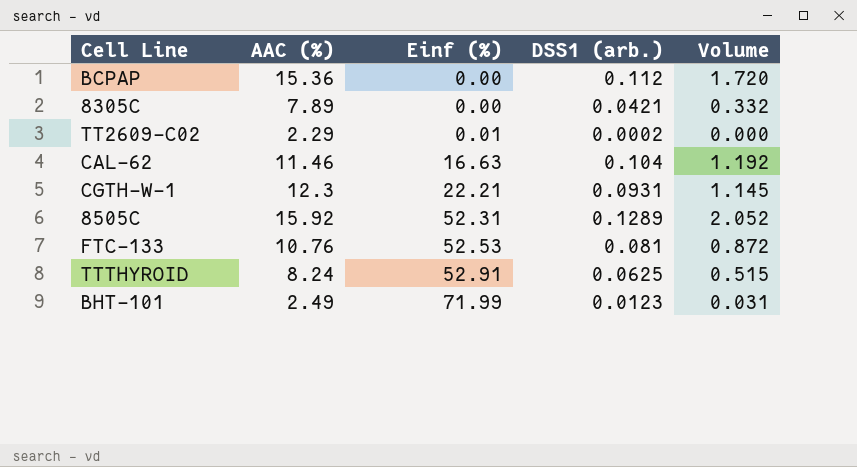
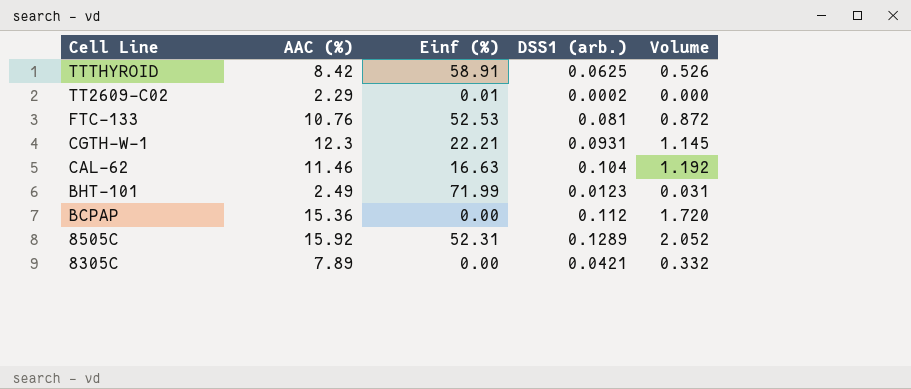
row order: Einf (%) ascending -> Cell Line descending
TTTHYROID | AAC (%): 8.24 -> 8.42
TTTHYROID | Einf (%): 52.91 -> 58.91
TTTHYROID | Volume: 0.515 -> 0.526

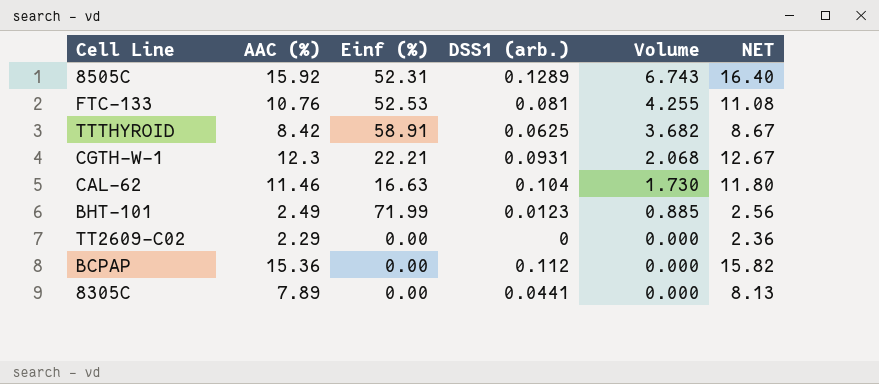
row order: Cell Line descending -> Volume descending
column Volume | formula: [AAC (%)] * [DSS1 (arb.)] -> [Einf (%)] * [DSS1 (arb.)]
column NET | formula: none -> [AAC (%)] * 1.03
TT2609-C02 | Einf (%): 0.01 -> 0.00
TT2609-C02 | DSS1 (arb.): 0.0002 -> 0
8305C | DSS1 (arb.): 0.0421 -> 0.0441

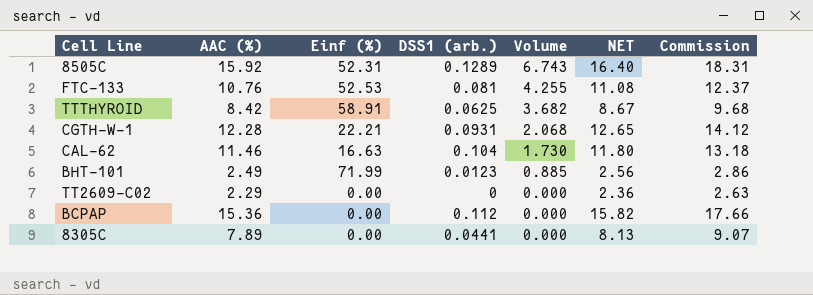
column Commission | formula: none -> [AAC (%)] * 1.15
CGTH-W-1 | AAC (%): 12.3 -> 12.28
CGTH-W-1 | NET: 12.67 -> 12.65

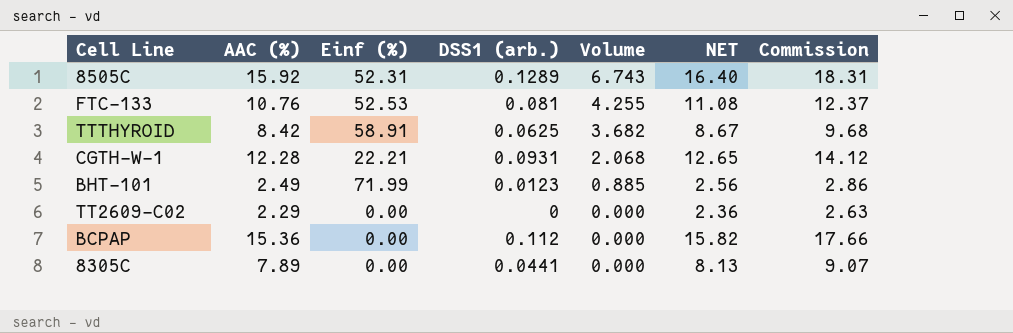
row CAL-62: 11.46 | 16.63 | 0.104 | 1.730 | 11.80 | 13.18 -> none

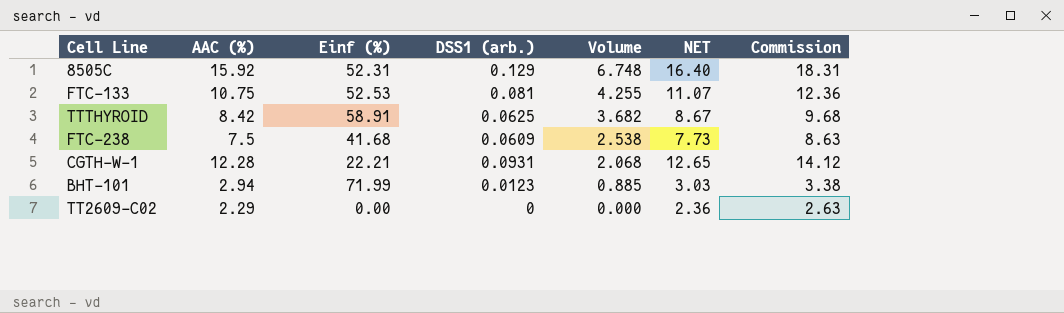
row BCPAP: 15.36 | 0.00 | 0.112 | 0.000 | 15.82 | 17.66 -> none
row 8305C: 7.89 | 0.00 | 0.0441 | 0.000 | 8.13 | 9.07 -> none
8505C | DSS1 (arb.): 0.1289 -> 0.129
8505C | Volume: 6.743 -> 6.748
FTC-133 | AAC (%): 10.76 -> 10.75
FTC-133 | NET: 11.08 -> 11.07
FTC-133 | Commission: 12.37 -> 12.36
row FTC-238: none -> 7.5 | 41.68 | 0.0609 | 2.538 | 7.73 | 8.63
BHT-101 | AAC (%): 2.49 -> 2.94
BHT-101 | NET: 2.56 -> 3.03
BHT-101 | Commission: 2.86 -> 3.38

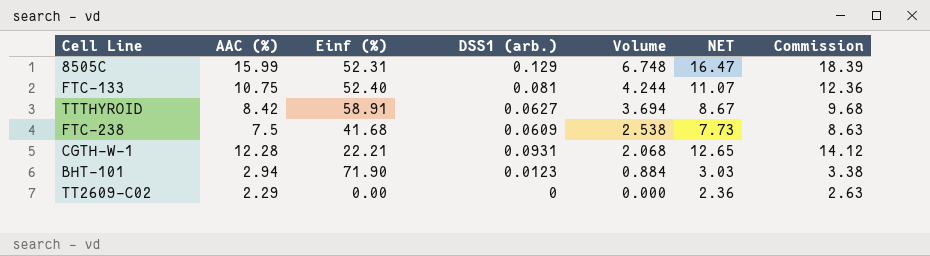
8505C | AAC (%): 15.92 -> 15.99
8505C | NET: 16.40 -> 16.47
8505C | Commission: 18.31 -> 18.39
FTC-133 | Einf (%): 52.53 -> 52.40
FTC-133 | Volume: 4.255 -> 4.244
TTTHYROID | DSS1 (arb.): 0.0625 -> 0.0627
TTTHYROID | Volume: 3.682 -> 3.694
BHT-101 | Einf (%): 71.99 -> 71.90
BHT-101 | Volume: 0.885 -> 0.884

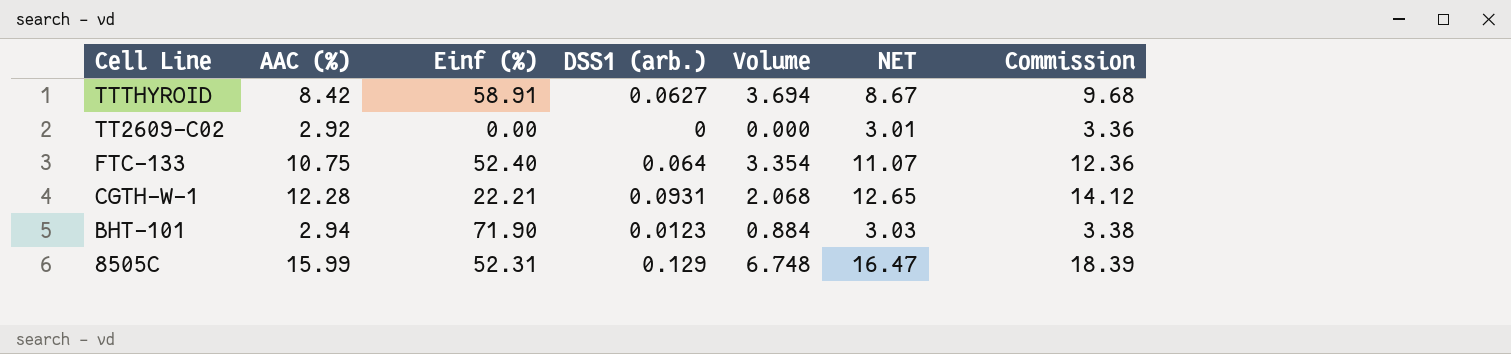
row order: Volume descending -> Cell Line descending
row FTC-238: 7.5 | 41.68 | 0.0609 | 2.538 | 7.73 | 8.63 -> none
TT2609-C02 | AAC (%): 2.29 -> 2.92
TT2609-C02 | NET: 2.36 -> 3.01
TT2609-C02 | Commission: 2.63 -> 3.36
FTC-133 | DSS1 (arb.): 0.081 -> 0.064
FTC-133 | Volume: 4.244 -> 3.354

